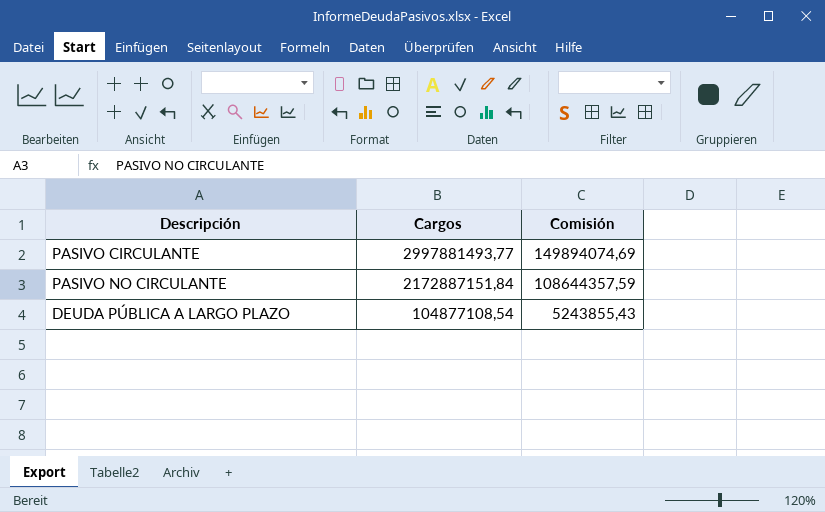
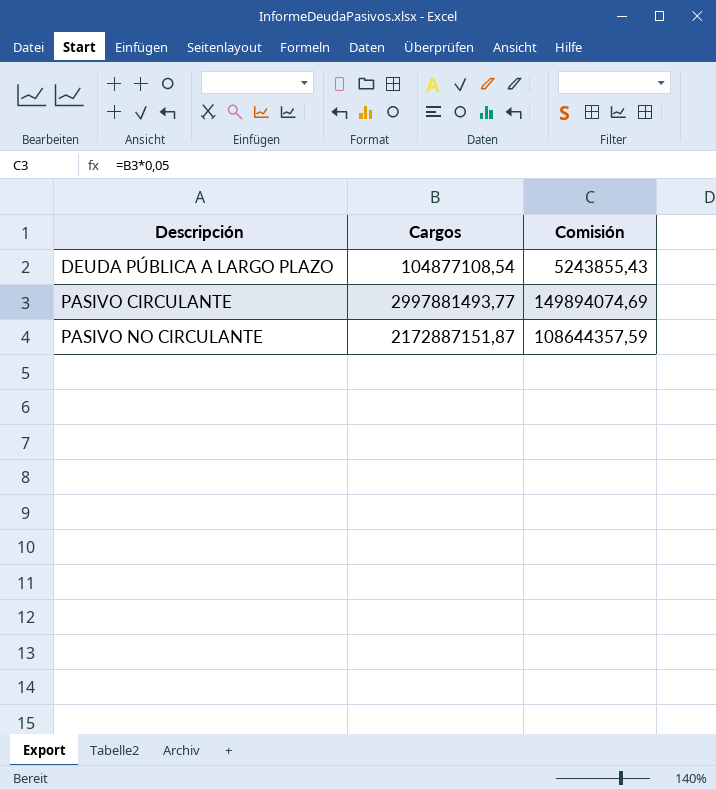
row order: Cargos descending -> Descripción ascending
PASIVO NO CIRCULANTE | Cargos: 2172887151,84 -> 2172887151,87

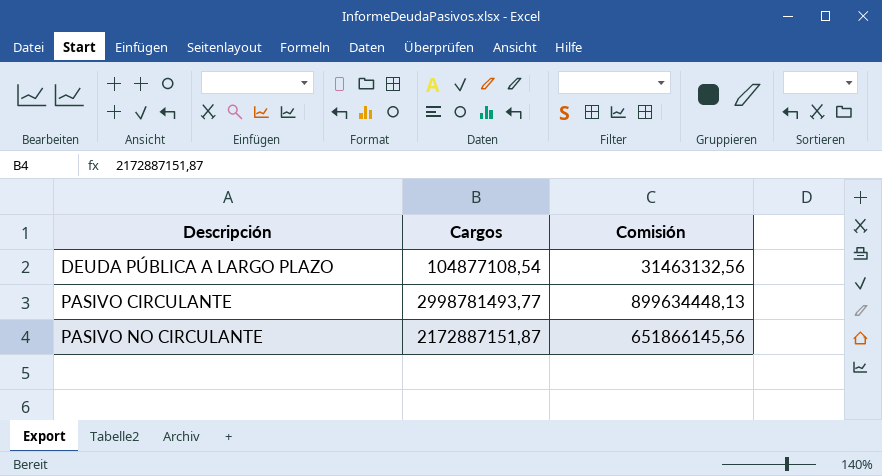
column Comisión | formula: [Cargos] * 0,05 -> [Cargos] * 0,3
PASIVO CIRCULANTE | Cargos: 2997881493,77 -> 2998781493,77

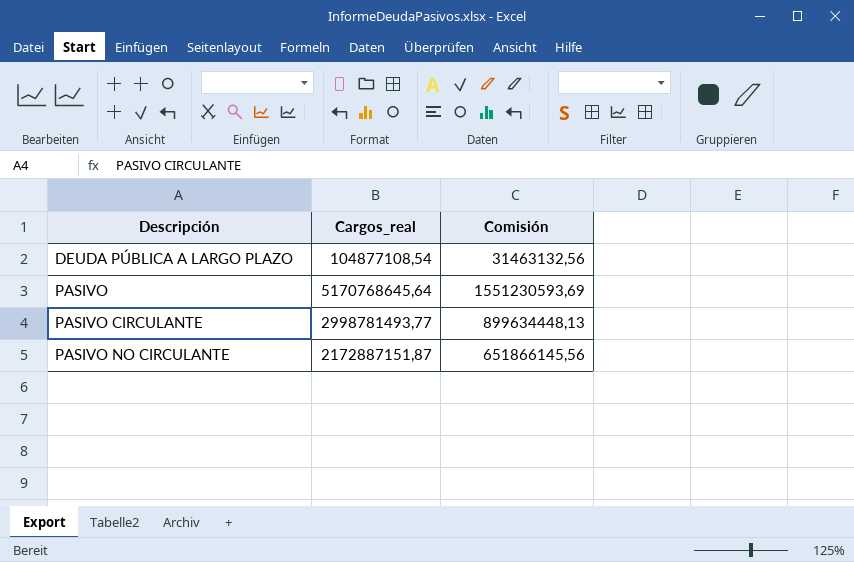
column name: Cargos -> Cargos_real
row PASIVO: none -> 5170768645,64 | 1551230593,69

